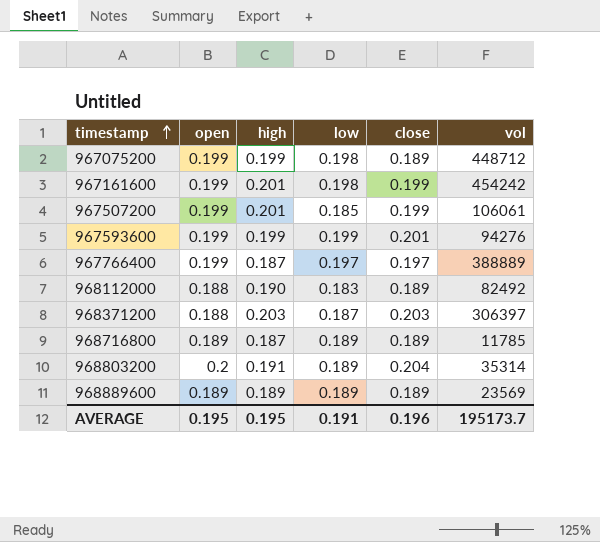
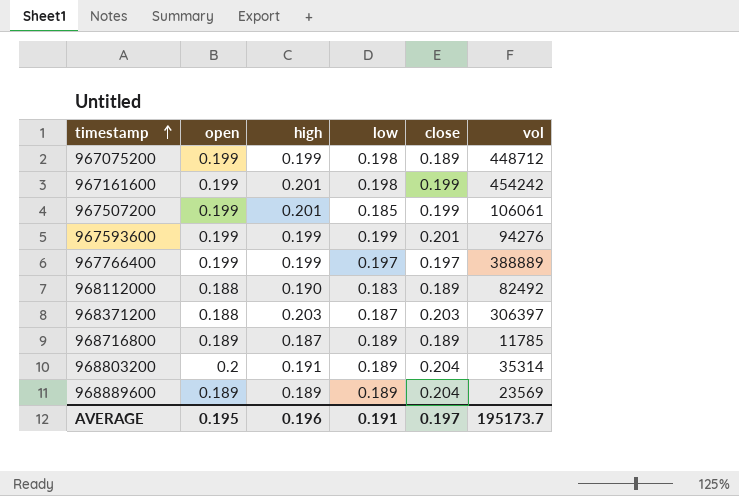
967766400 | high: 0.187 -> 0.199
968889600 | close: 0.189 -> 0.204
AVERAGE | high: 0.195 -> 0.196
AVERAGE | close: 0.196 -> 0.197

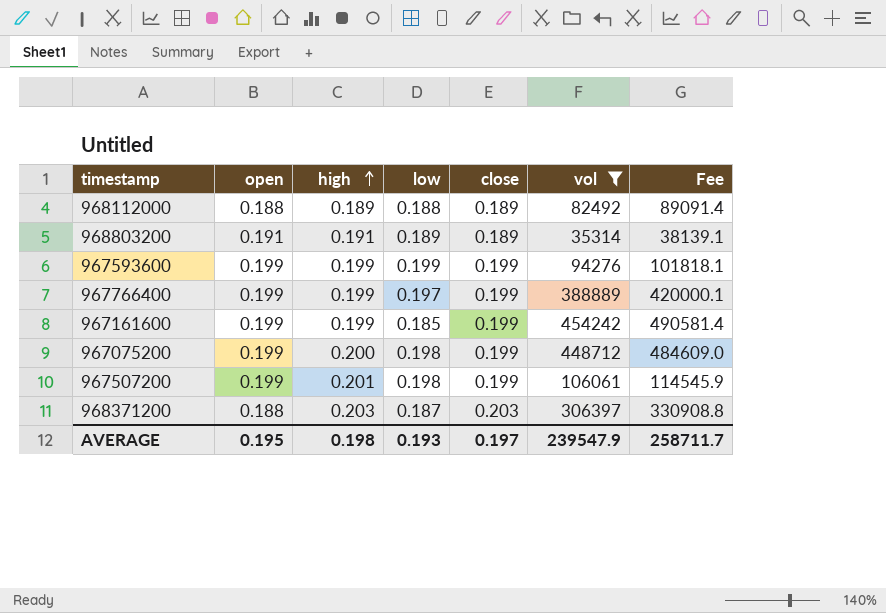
filter: none -> vol >= 35314
row order: timestamp ascending -> high ascending
column Fee | formula: none -> [vol] * 1.08
968112000 | high: 0.190 -> 0.189
968112000 | low: 0.183 -> 0.188
968803200 | open: 0.2 -> 0.191
968803200 | close: 0.204 -> 0.189
967593600 | close: 0.201 -> 0.199
967766400 | close: 0.197 -> 0.199
967161600 | high: 0.201 -> 0.199
967161600 | low: 0.198 -> 0.185
967075200 | high: 0.199 -> 0.200
967075200 | close: 0.189 -> 0.199
967507200 | low: 0.185 -> 0.198
AVERAGE | high: 0.196 -> 0.198
AVERAGE | low: 0.191 -> 0.193
AVERAGE | vol: 195173.7 -> 239547.9

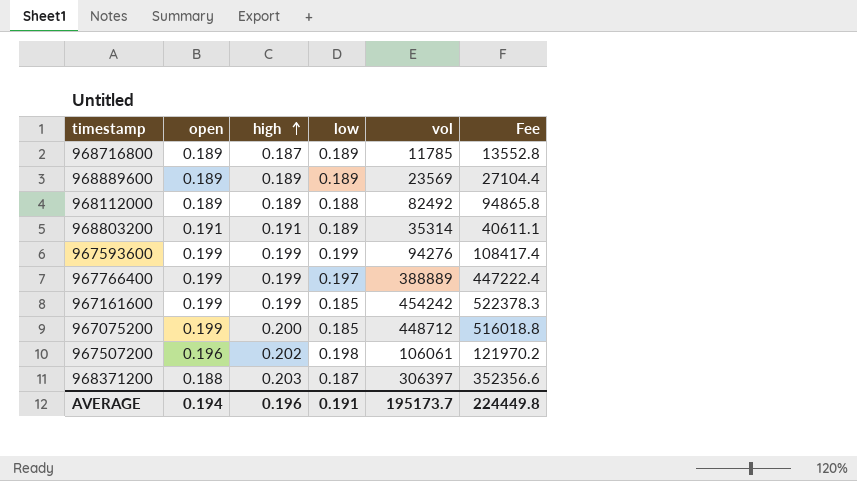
filter: vol >= 35314 -> none
column close | position: 5 -> none
column Fee | formula: [vol] * 1.08 -> [vol] * 1.15
968112000 | open: 0.188 -> 0.189
967075200 | low: 0.198 -> 0.185
967507200 | open: 0.199 -> 0.196
967507200 | high: 0.201 -> 0.202
AVERAGE | open: 0.195 -> 0.194
AVERAGE | high: 0.198 -> 0.196
AVERAGE | low: 0.193 -> 0.191
AVERAGE | vol: 239547.9 -> 195173.7
AVERAGE | Fee: 258711.7 -> 224449.8

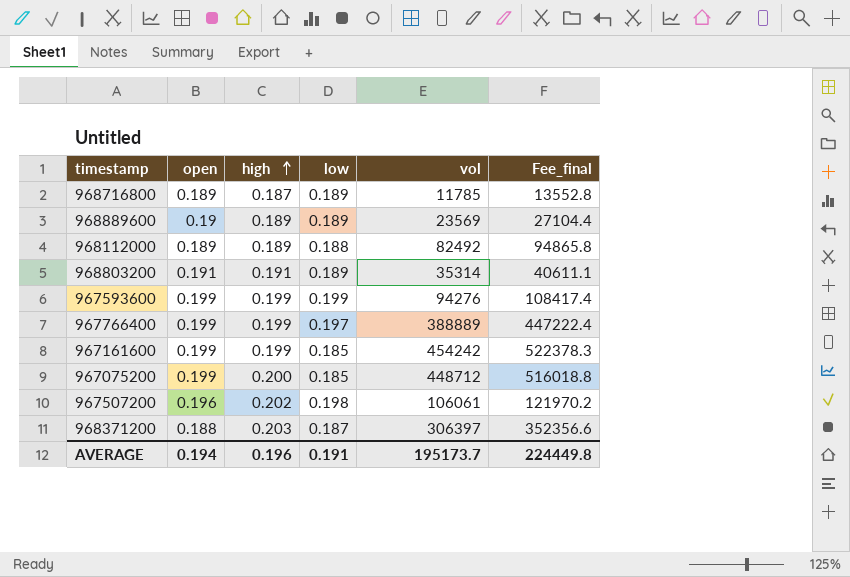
column name: Fee -> Fee_final
968889600 | open: 0.189 -> 0.19

